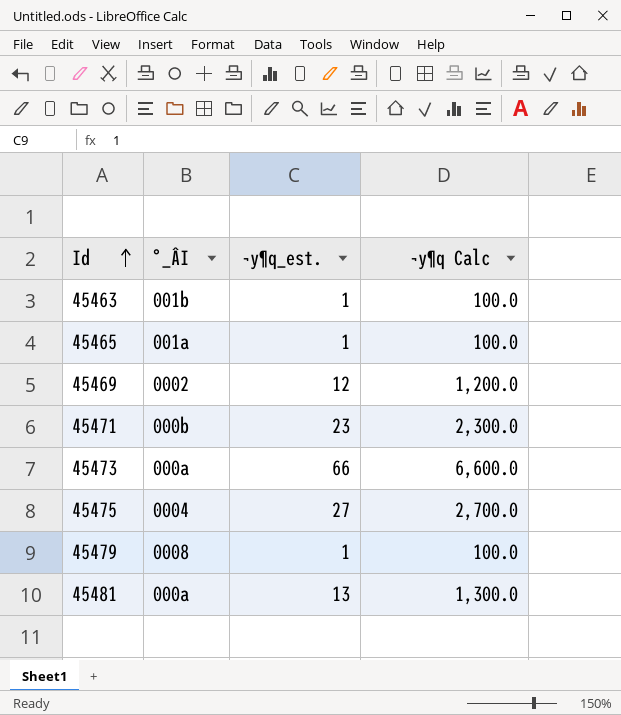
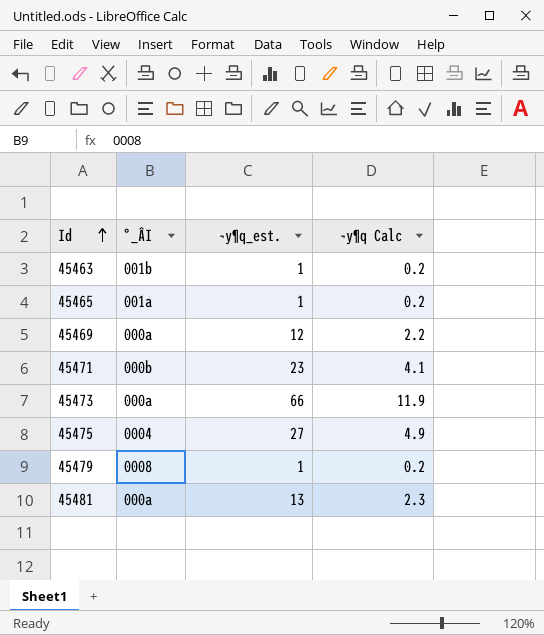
column ¬y¶q Calc | formula: [¬y¶q_est.] * 100 -> [¬y¶q_est.] * 0.18
45469 | °_ÂI: 0002 -> 000a

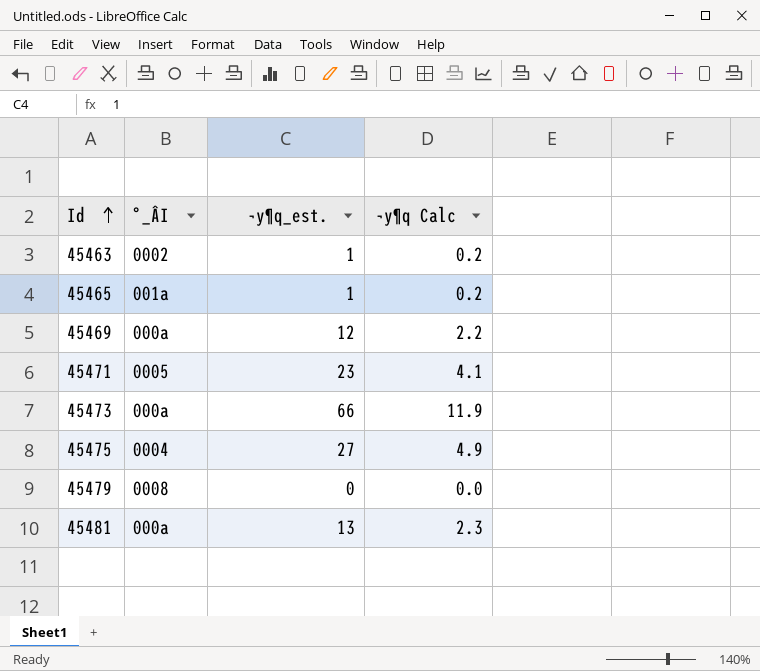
45463 | °_ÂI: 001b -> 0002
45471 | °_ÂI: 000b -> 0005
45479 | ¬y¶q_est.: 1 -> 0
45479 | ¬y¶q Calc: 0.2 -> 0.0

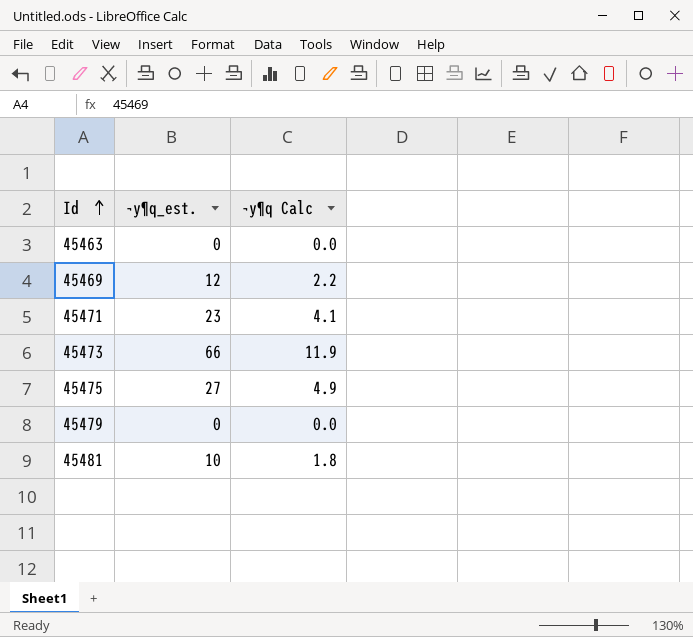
column °_ÂI | position: 2 -> none
row 45465: 001a | 1 | 0.2 -> none
45463 | ¬y¶q_est.: 1 -> 0
45463 | ¬y¶q Calc: 0.2 -> 0.0
45481 | ¬y¶q_est.: 13 -> 10
45481 | ¬y¶q Calc: 2.3 -> 1.8

